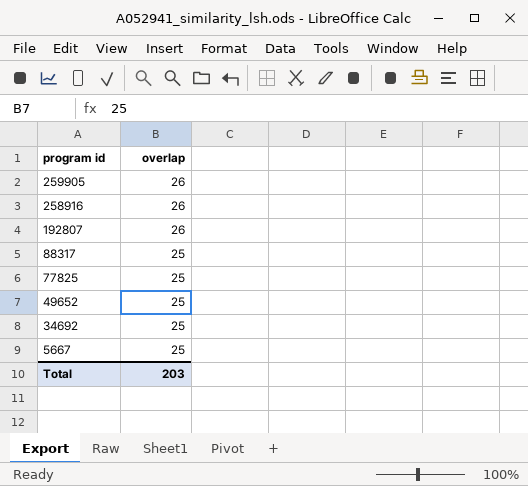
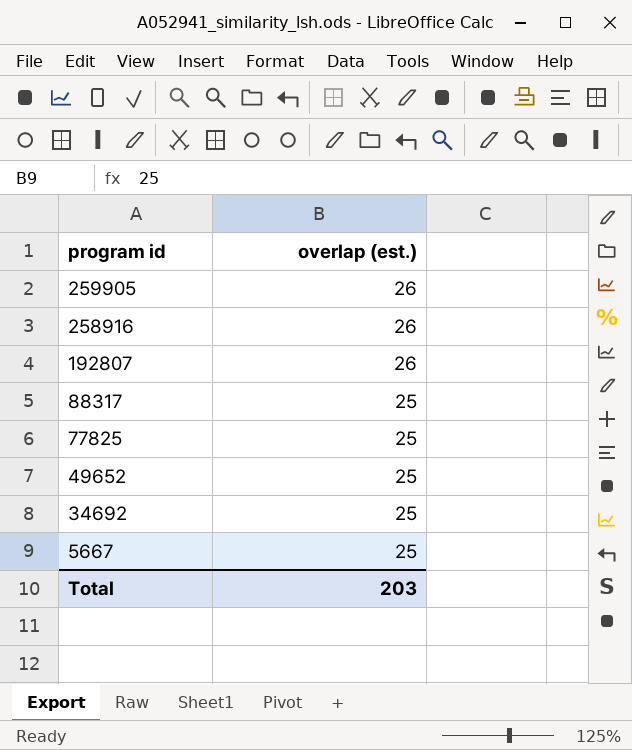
column name: overlap -> overlap (est.)

